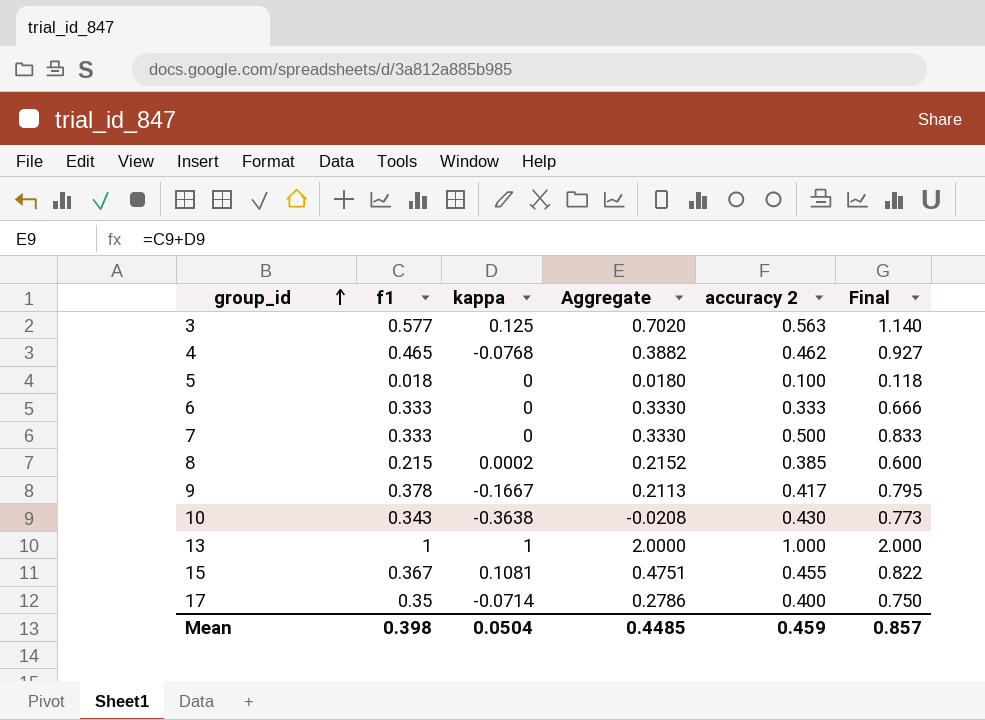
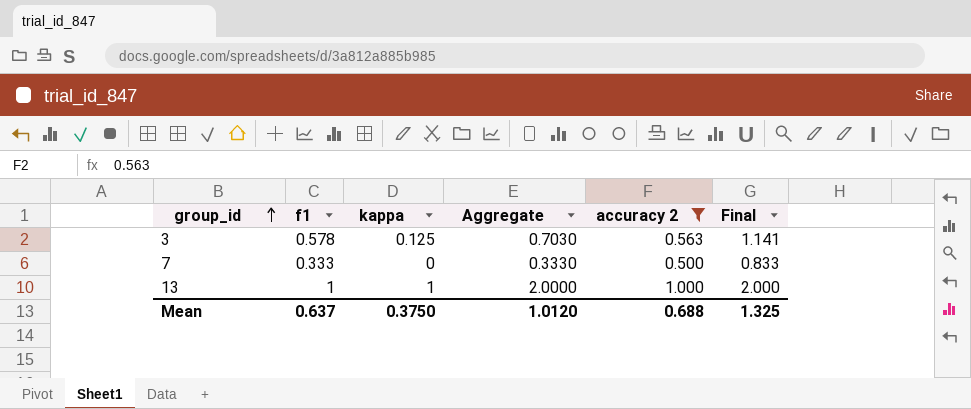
filter: none -> accuracy 2 >= 0.500
3 | f1: 0.577 -> 0.578
3 | Aggregate: 0.7020 -> 0.7030
3 | Final: 1.140 -> 1.141
Mean | f1: 0.398 -> 0.637
Mean | kappa: 0.0504 -> 0.3750
Mean | Aggregate: 0.4485 -> 1.0120
Mean | accuracy 2: 0.459 -> 0.688
Mean | Final: 0.857 -> 1.325

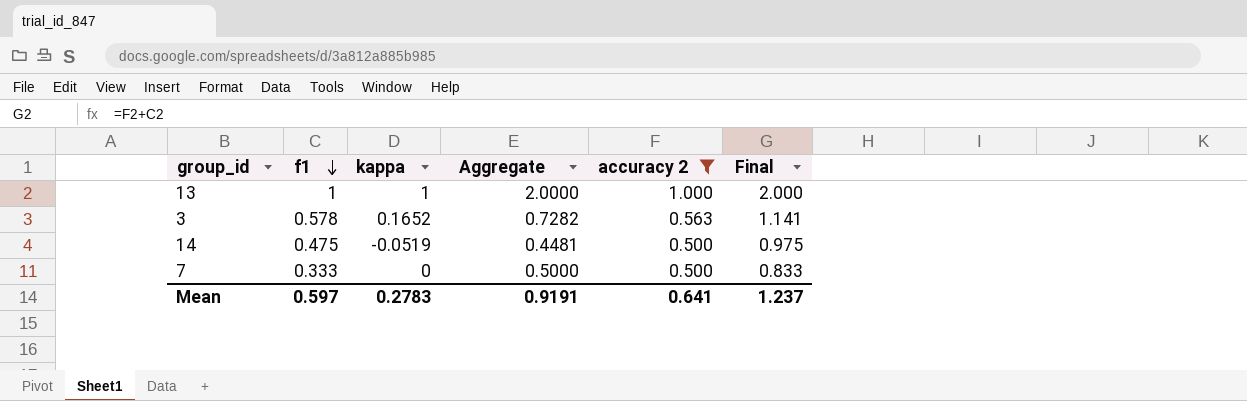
row order: group_id ascending -> f1 descending
column Aggregate | formula: [f1] + [kappa] -> [kappa] + [accuracy 2]
3 | kappa: 0.125 -> 0.1652
row 14: none -> 0.475 | -0.0519 | 0.4481 | 0.500 | 0.975
Mean | f1: 0.637 -> 0.597
Mean | kappa: 0.3750 -> 0.2783
Mean | Aggregate: 1.0120 -> 0.9191
Mean | accuracy 2: 0.688 -> 0.641
Mean | Final: 1.325 -> 1.237

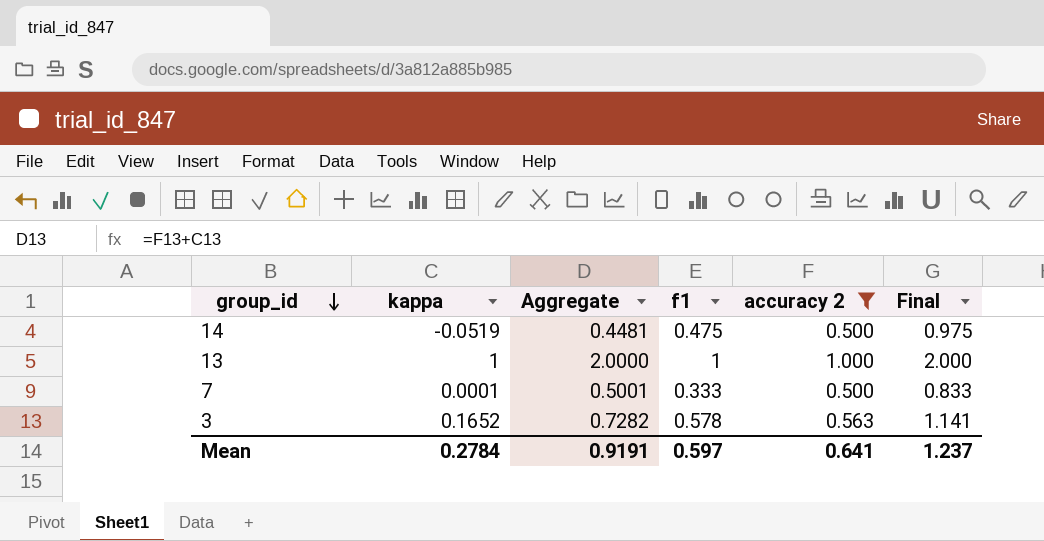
row order: f1 descending -> group_id descending
column f1 | position: 2 -> 4
7 | kappa: 0 -> 0.0001
7 | Aggregate: 0.5000 -> 0.5001
Mean | kappa: 0.2783 -> 0.2784

